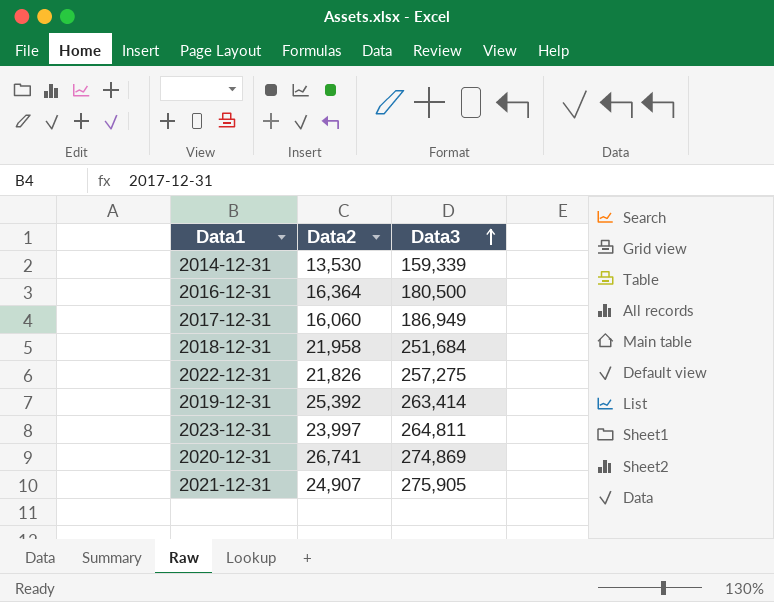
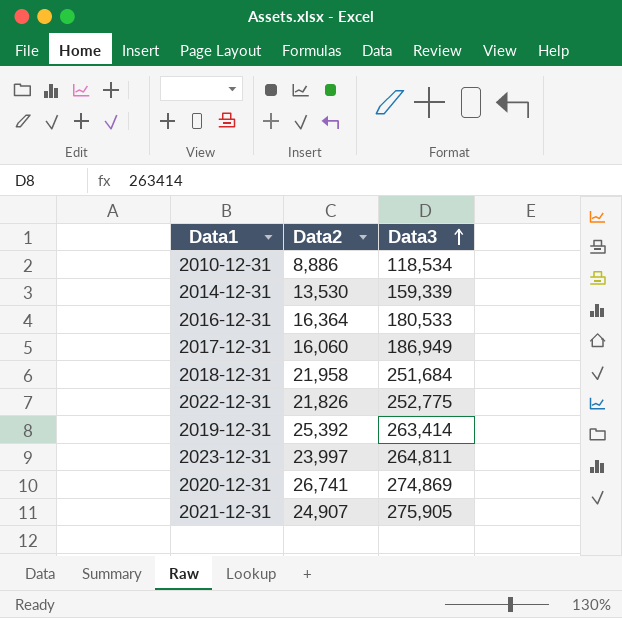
row 2010-12-31: none -> 8,886 | 118,534
2016-12-31 | Data3: 180,500 -> 180,533
2022-12-31 | Data3: 257,275 -> 252,775

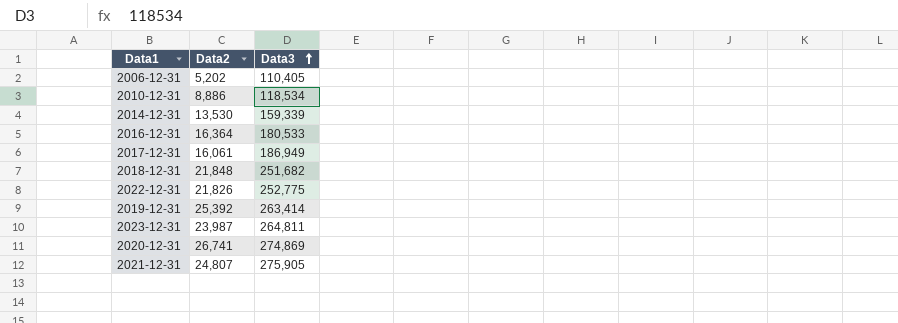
row 2006-12-31: none -> 5,202 | 110,405
2017-12-31 | Data2: 16,060 -> 16,061
2018-12-31 | Data2: 21,958 -> 21,848
2018-12-31 | Data3: 251,684 -> 251,682
2023-12-31 | Data2: 23,997 -> 23,987
2021-12-31 | Data2: 24,907 -> 24,807

